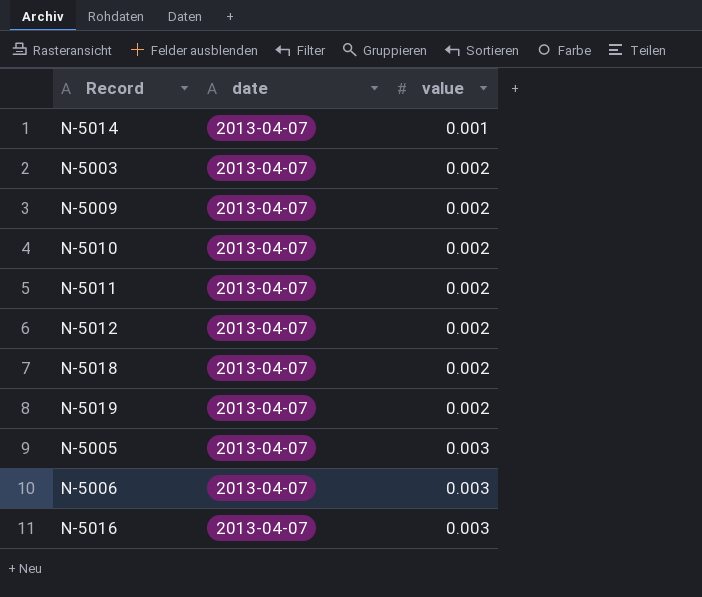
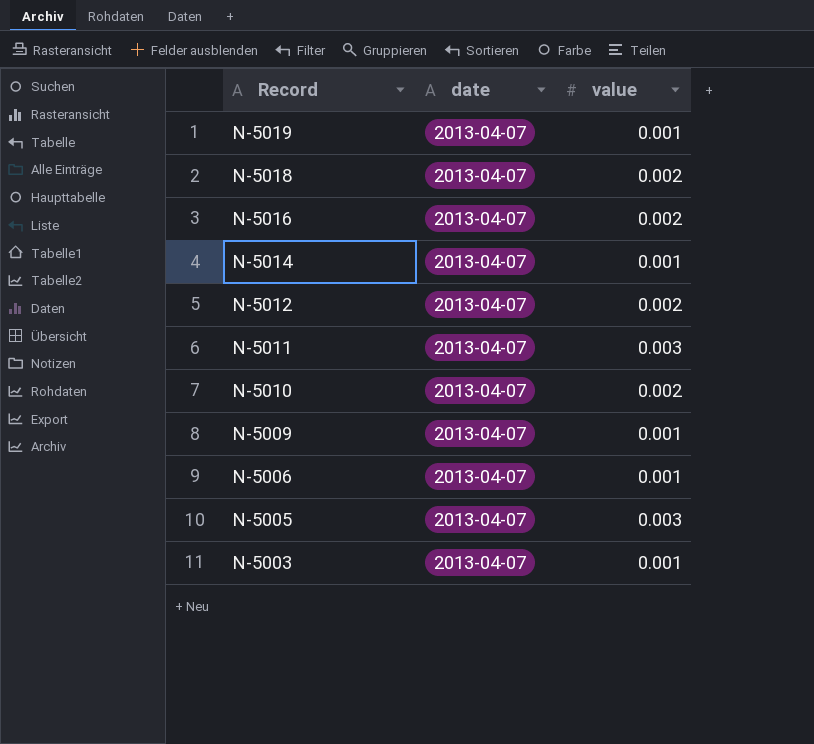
row order: value ascending -> Record descending
N-5019 | value: 0.002 -> 0.001
N-5016 | value: 0.003 -> 0.002
N-5011 | value: 0.002 -> 0.003
N-5009 | value: 0.002 -> 0.001
N-5006 | value: 0.003 -> 0.001
N-5003 | value: 0.002 -> 0.001

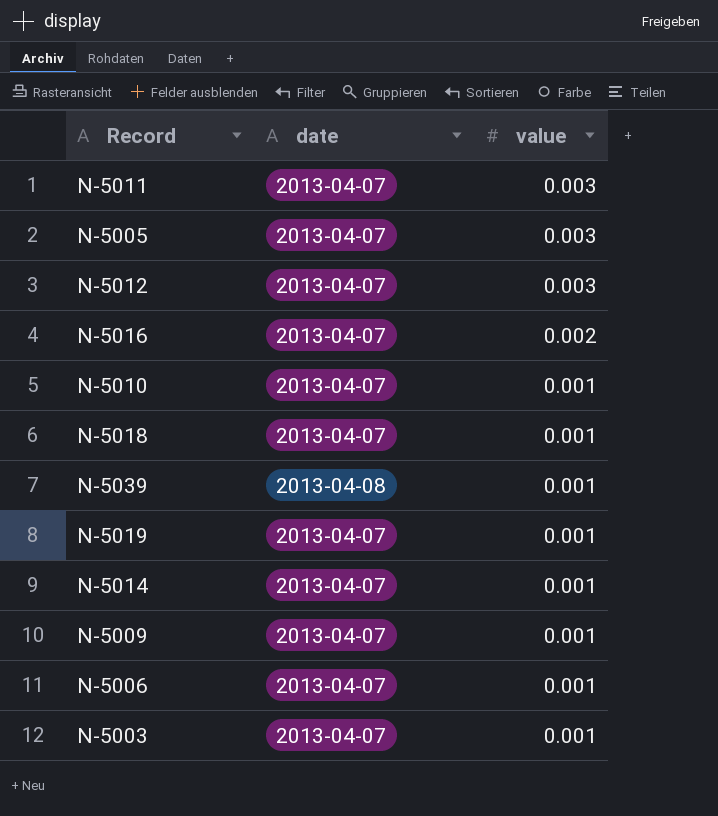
row order: Record descending -> value descending
N-5012 | value: 0.002 -> 0.003
N-5010 | value: 0.002 -> 0.001
N-5018 | value: 0.002 -> 0.001
row N-5039: none -> 2013-04-08 | 0.001

